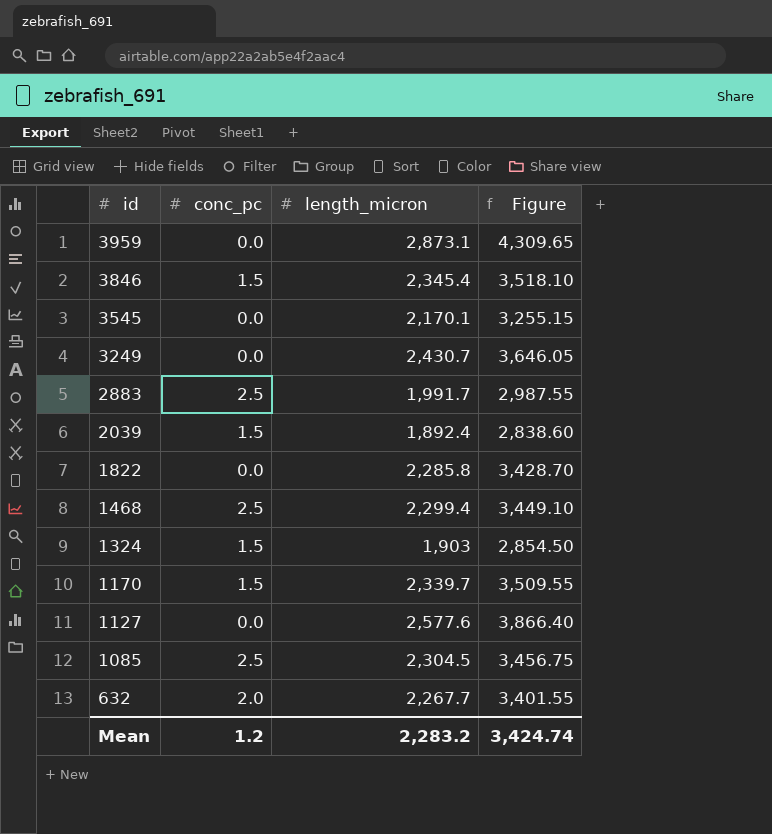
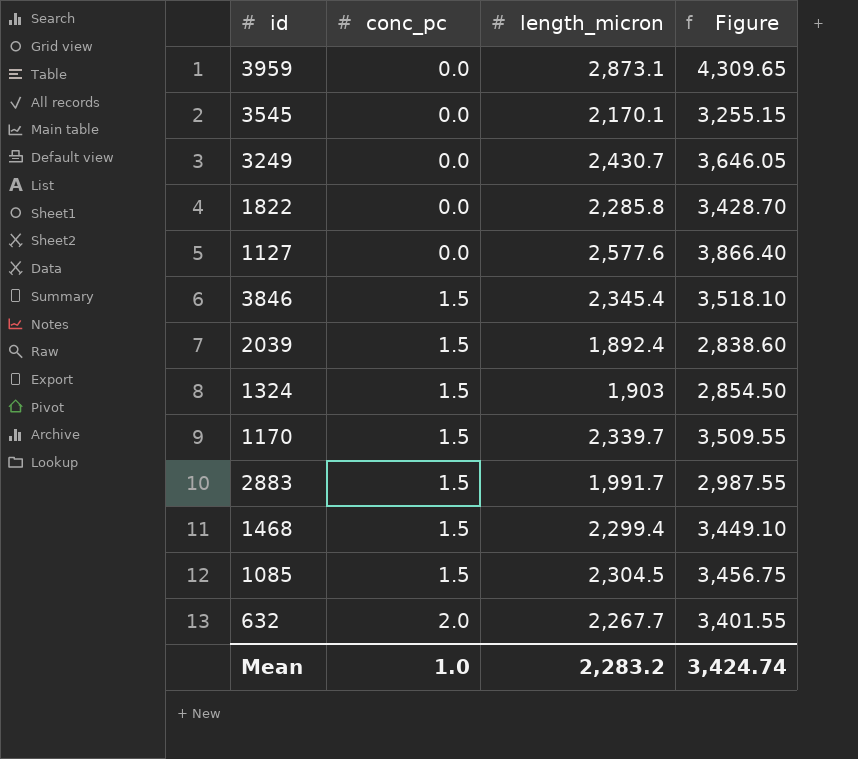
row order: id descending -> conc_pc ascending
2883 | conc_pc: 2.5 -> 1.5
1468 | conc_pc: 2.5 -> 1.5
1085 | conc_pc: 2.5 -> 1.5
Mean | conc_pc: 1.2 -> 1.0

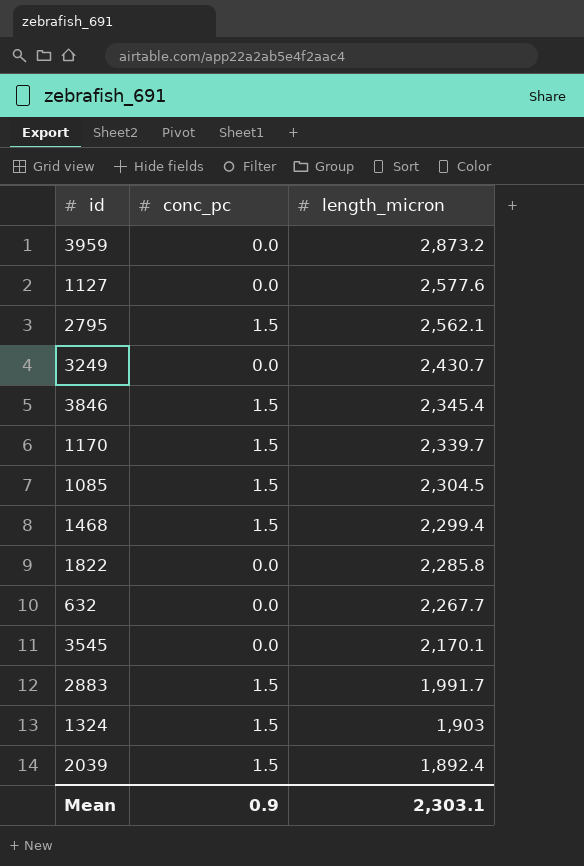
row order: conc_pc ascending -> length_micron descending
column Figure | formula: [length_micron] * 1.5 -> none
3959 | length_micron: 2,873.1 -> 2,873.2
row 2795: none -> 1.5 | 2,562.1
632 | conc_pc: 2.0 -> 0.0
Mean | conc_pc: 1.0 -> 0.9
Mean | length_micron: 2,283.2 -> 2,303.1

